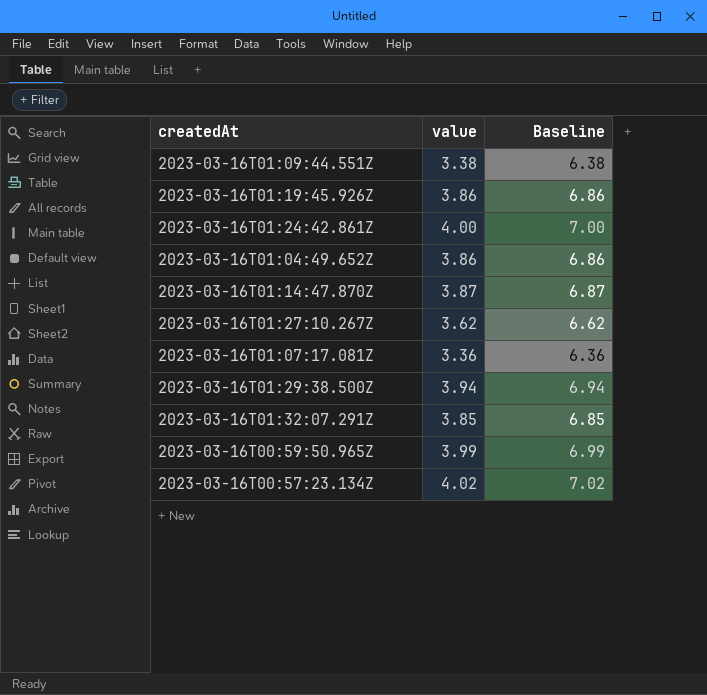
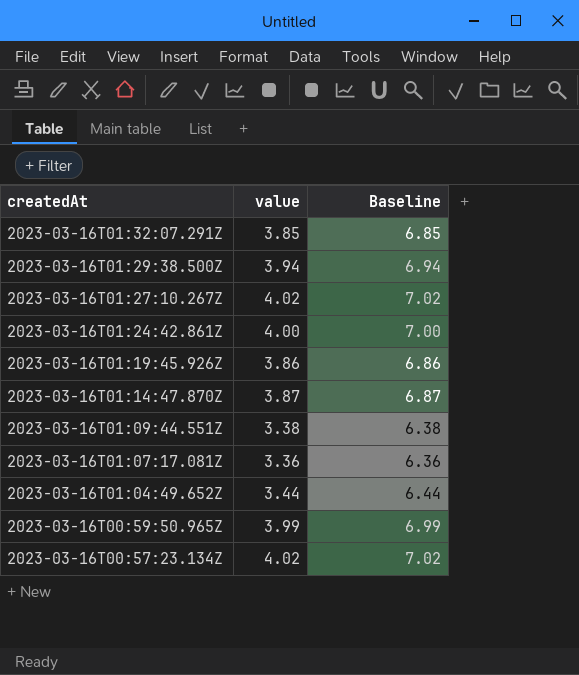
row order: none -> createdAt descending
2023-03-16T01:27:10.267Z | value: 3.62 -> 4.02
2023-03-16T01:27:10.267Z | Baseline: 6.62 -> 7.02
2023-03-16T01:04:49.652Z | value: 3.86 -> 3.44
2023-03-16T01:04:49.652Z | Baseline: 6.86 -> 6.44

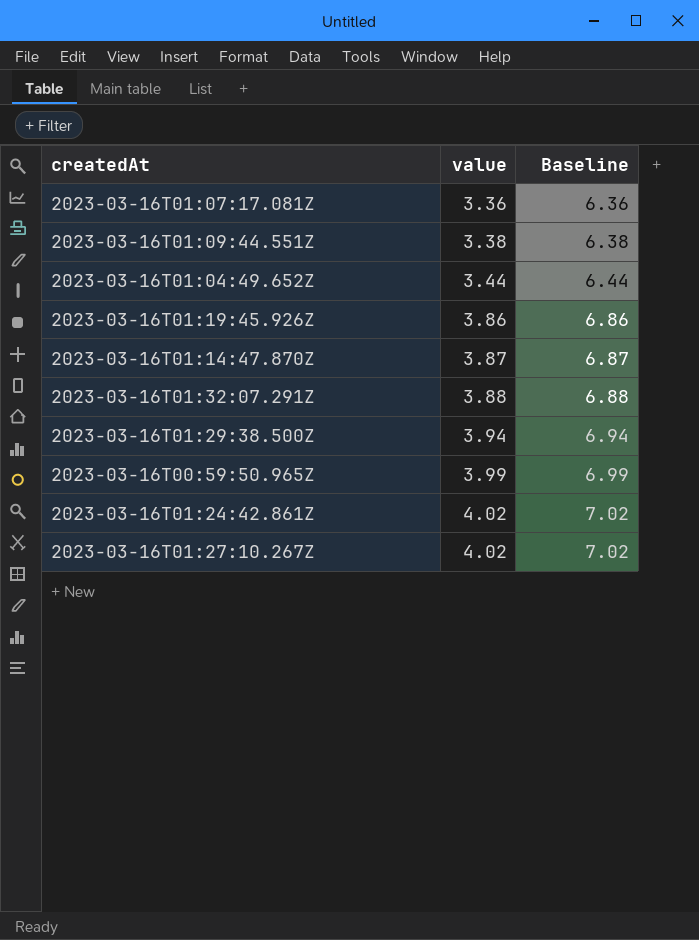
row order: createdAt descending -> value ascending
row 2023-03-16T00:57:23.134Z: 4.02 | 7.02 -> none
2023-03-16T01:32:07.291Z | value: 3.85 -> 3.88
2023-03-16T01:32:07.291Z | Baseline: 6.85 -> 6.88
2023-03-16T01:24:42.861Z | value: 4.00 -> 4.02
2023-03-16T01:24:42.861Z | Baseline: 7.00 -> 7.02

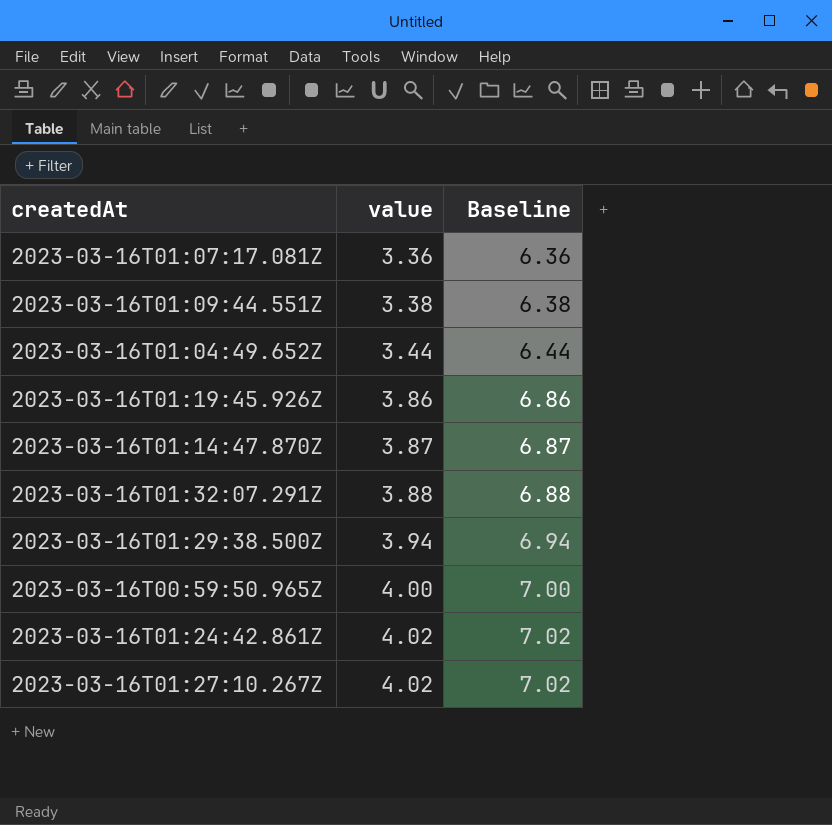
2023-03-16T00:59:50.965Z | value: 3.99 -> 4.00
2023-03-16T00:59:50.965Z | Baseline: 6.99 -> 7.00

